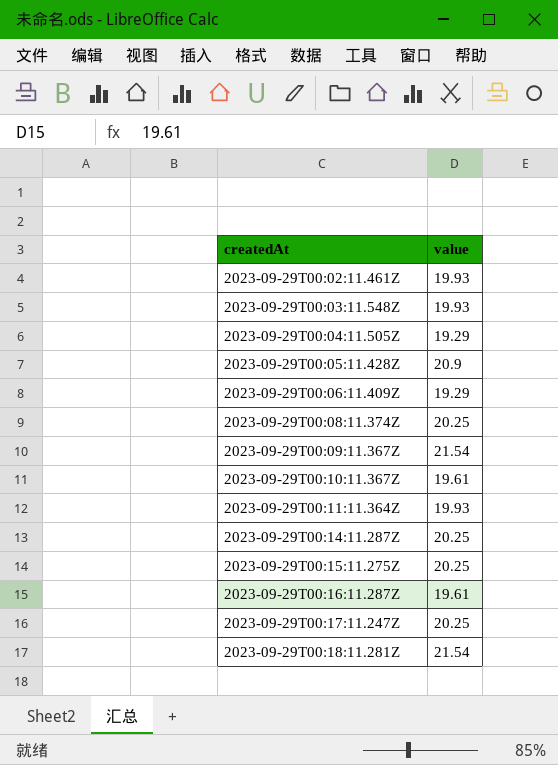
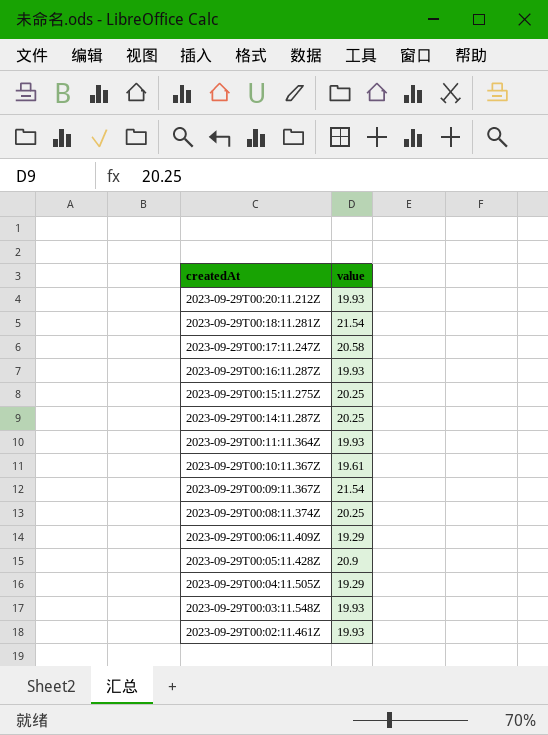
row order: createdAt ascending -> createdAt descending
row 2023-09-29T00:20:11.212Z: none -> 19.93
2023-09-29T00:17:11.247Z | value: 20.25 -> 20.58
2023-09-29T00:16:11.287Z | value: 19.61 -> 19.93

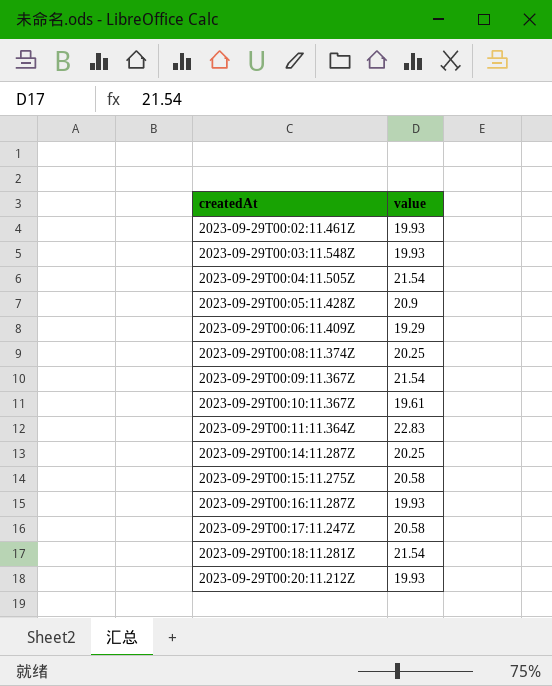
row order: createdAt descending -> createdAt ascending
2023-09-29T00:04:11.505Z | value: 19.29 -> 21.54
2023-09-29T00:11:11.364Z | value: 19.93 -> 22.83
2023-09-29T00:15:11.275Z | value: 20.25 -> 20.58

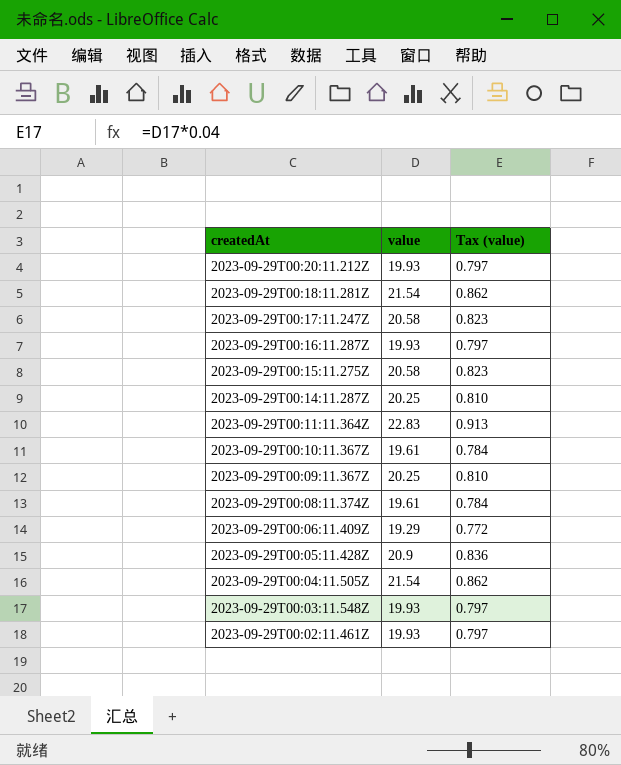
row order: createdAt ascending -> createdAt descending
column Tax (value) | formula: none -> [value] * 0.04
2023-09-29T00:09:11.367Z | value: 21.54 -> 20.25
2023-09-29T00:08:11.374Z | value: 20.25 -> 19.61

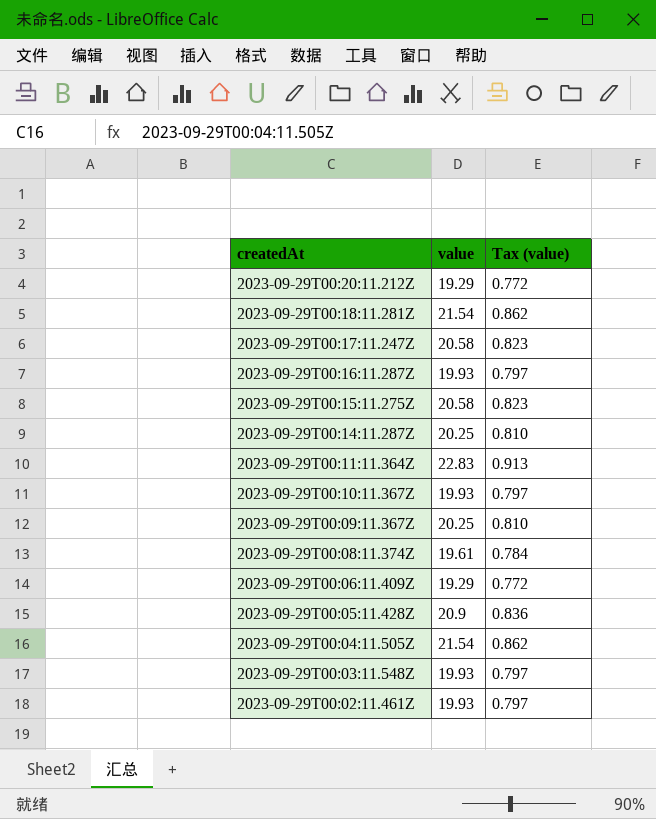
2023-09-29T00:20:11.212Z | value: 19.93 -> 19.29
2023-09-29T00:20:11.212Z | Tax (value): 0.797 -> 0.772
2023-09-29T00:10:11.367Z | value: 19.61 -> 19.93
2023-09-29T00:10:11.367Z | Tax (value): 0.784 -> 0.797

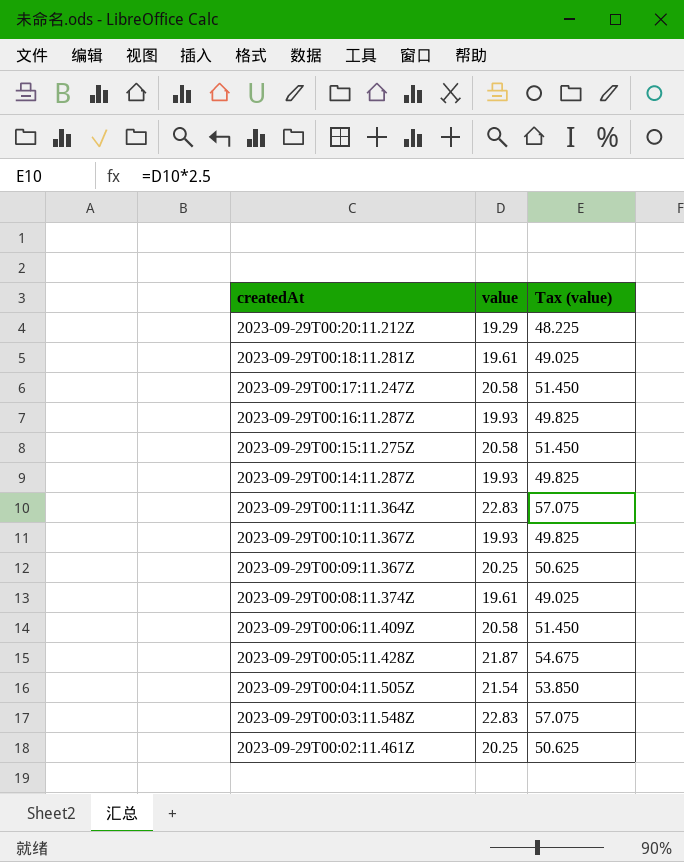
column Tax (value) | formula: [value] * 0.04 -> [value] * 2.5
2023-09-29T00:18:11.281Z | value: 21.54 -> 19.61
2023-09-29T00:14:11.287Z | value: 20.25 -> 19.93
2023-09-29T00:06:11.409Z | value: 19.29 -> 20.58
2023-09-29T00:05:11.428Z | value: 20.9 -> 21.87
2023-09-29T00:03:11.548Z | value: 19.93 -> 22.83
2023-09-29T00:02:11.461Z | value: 19.93 -> 20.25

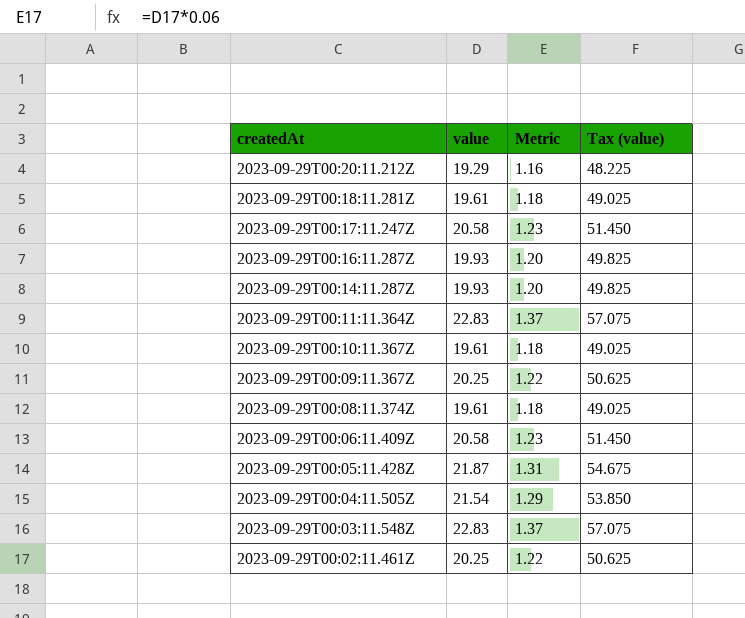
column Metric | formula: none -> [value] * 0.06
row 2023-09-29T00:15:11.275Z: 20.58 | 51.450 -> none
2023-09-29T00:10:11.367Z | value: 19.93 -> 19.61
2023-09-29T00:10:11.367Z | Tax (value): 49.825 -> 49.025

